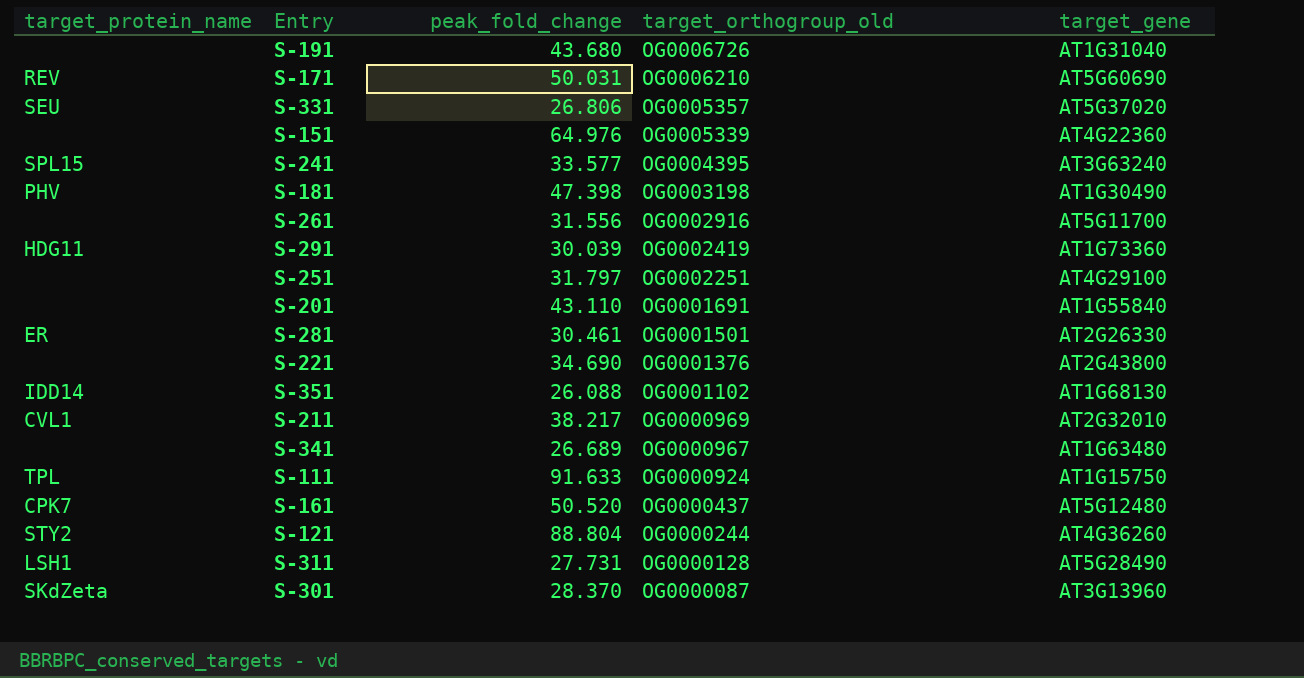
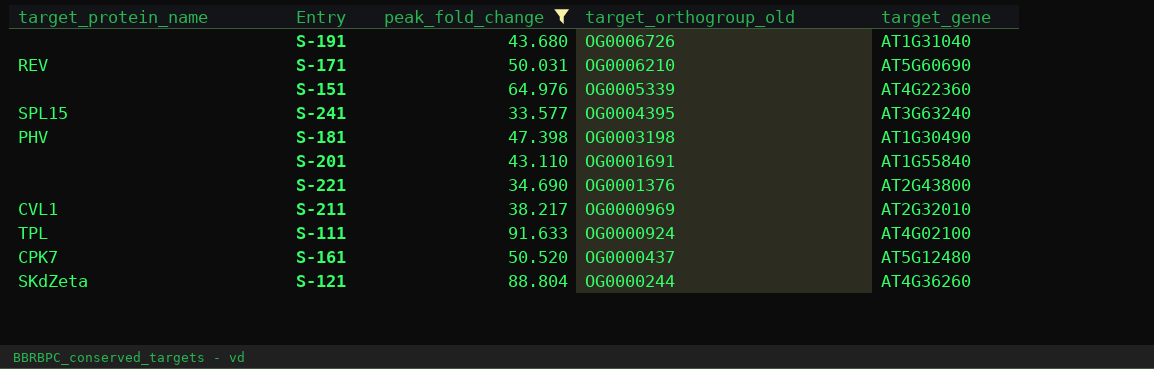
filter: none -> peak_fold_change >= 33.577
S-111 | target_gene: AT1G15750 -> AT4G02100
S-121 | target_protein_name: STY2 -> SKdZeta

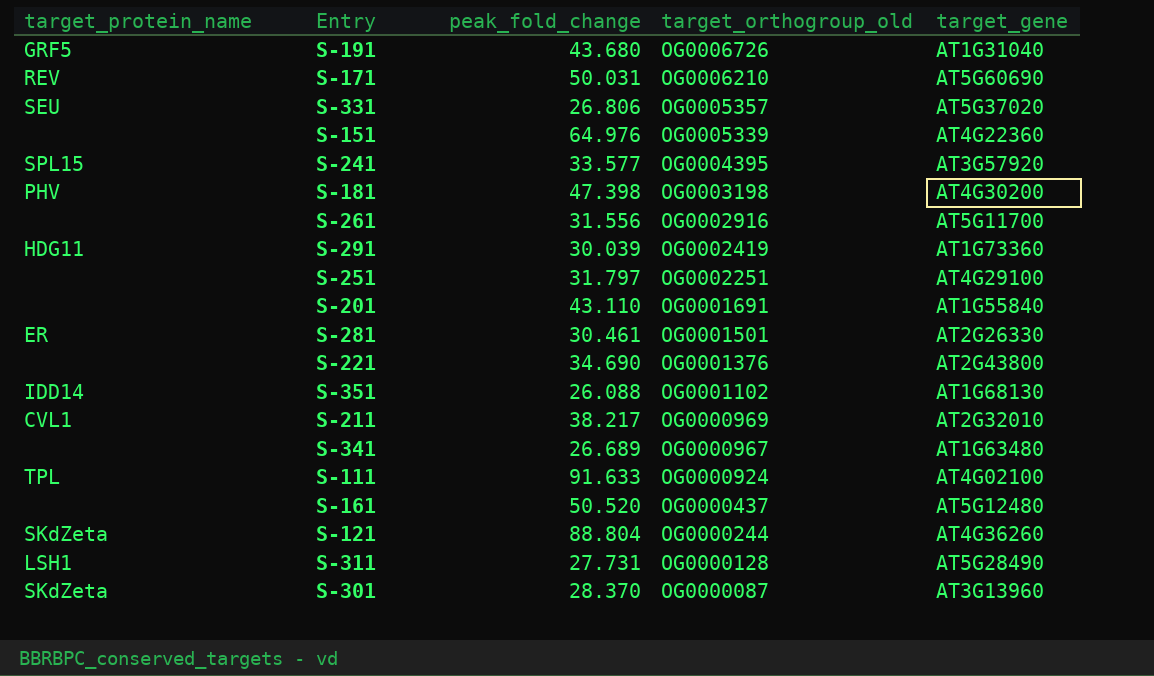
filter: peak_fold_change >= 33.577 -> none
S-191 | target_protein_name: none -> GRF5
S-241 | target_gene: AT3G63240 -> AT3G57920
S-181 | target_gene: AT1G30490 -> AT4G30200
S-161 | target_protein_name: CPK7 -> none

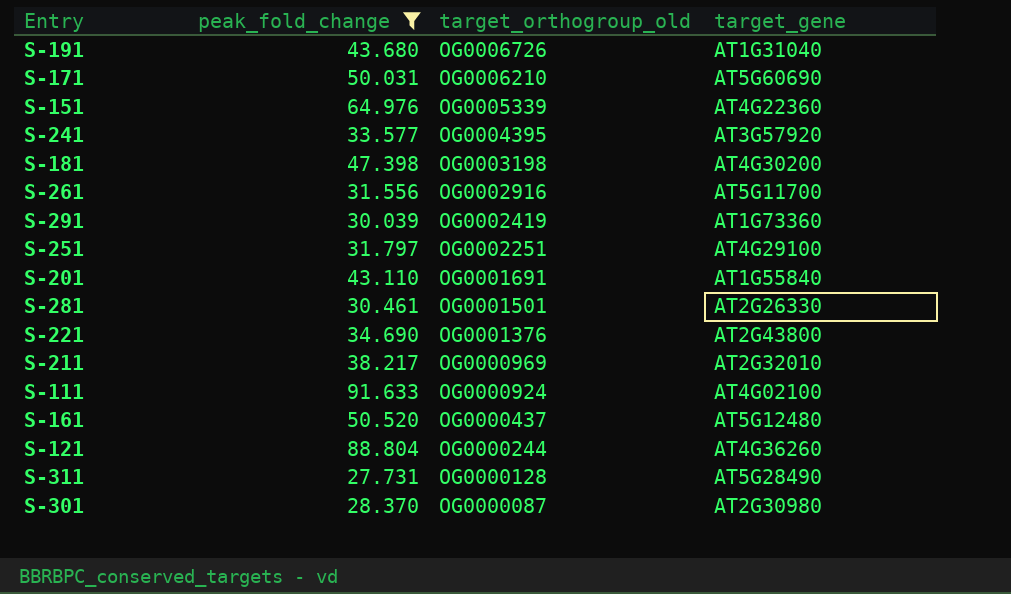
filter: none -> peak_fold_change >= 27.731
column target_protein_name | position: 1 -> none
S-301 | target_gene: AT3G13960 -> AT2G30980

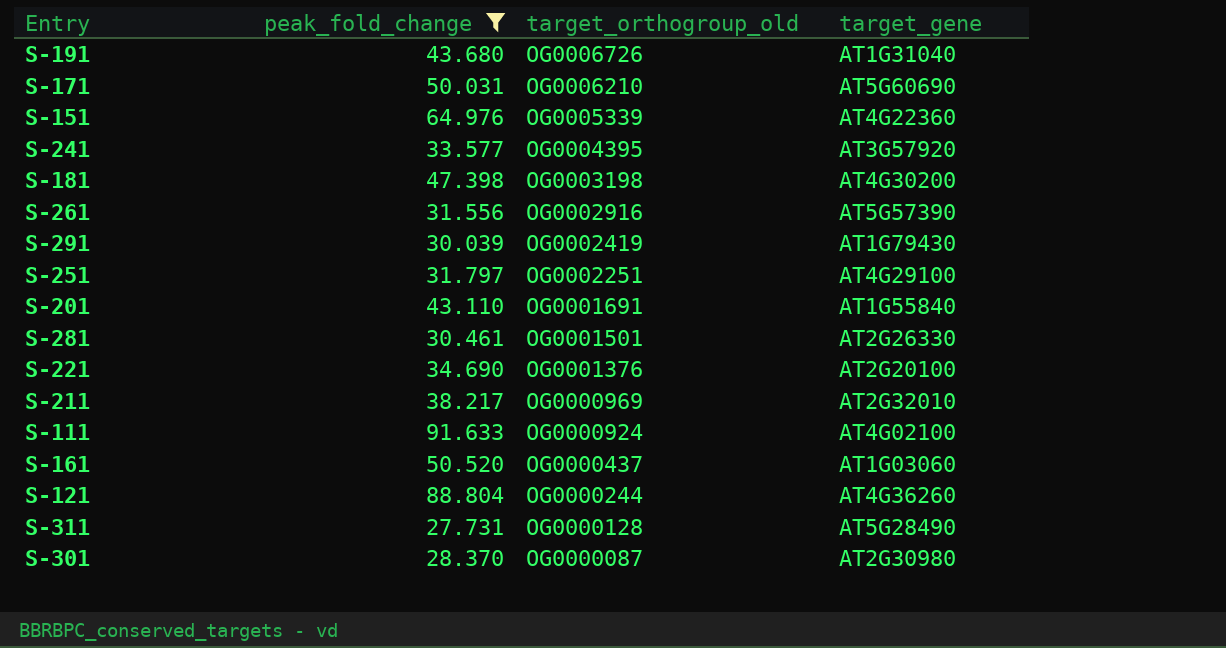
S-261 | target_gene: AT5G11700 -> AT5G57390
S-291 | target_gene: AT1G73360 -> AT1G79430
S-221 | target_gene: AT2G43800 -> AT2G20100
S-161 | target_gene: AT5G12480 -> AT1G03060

